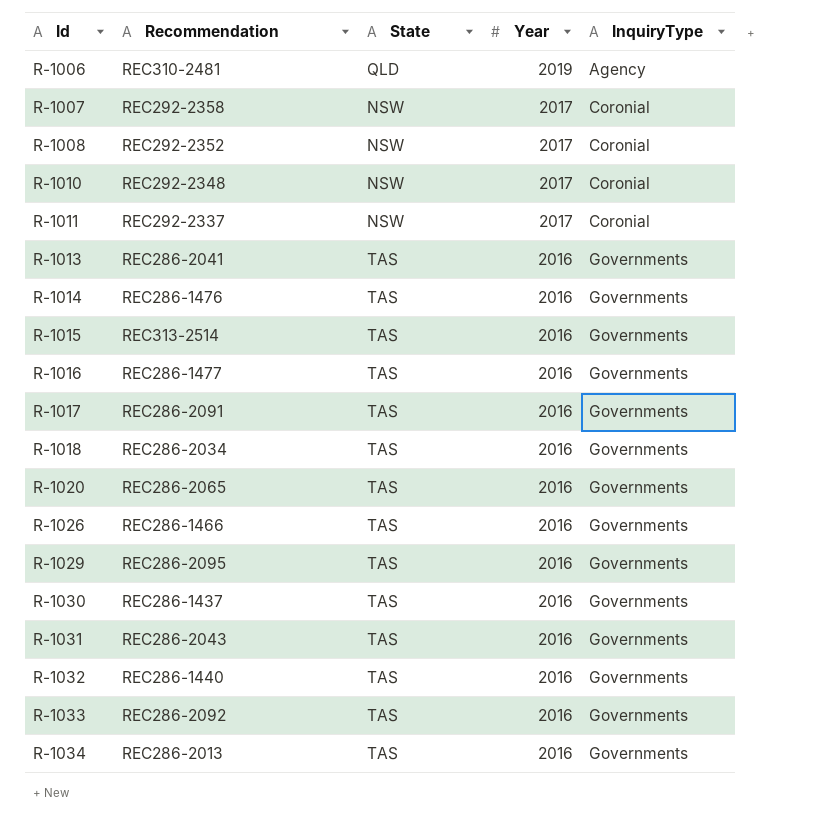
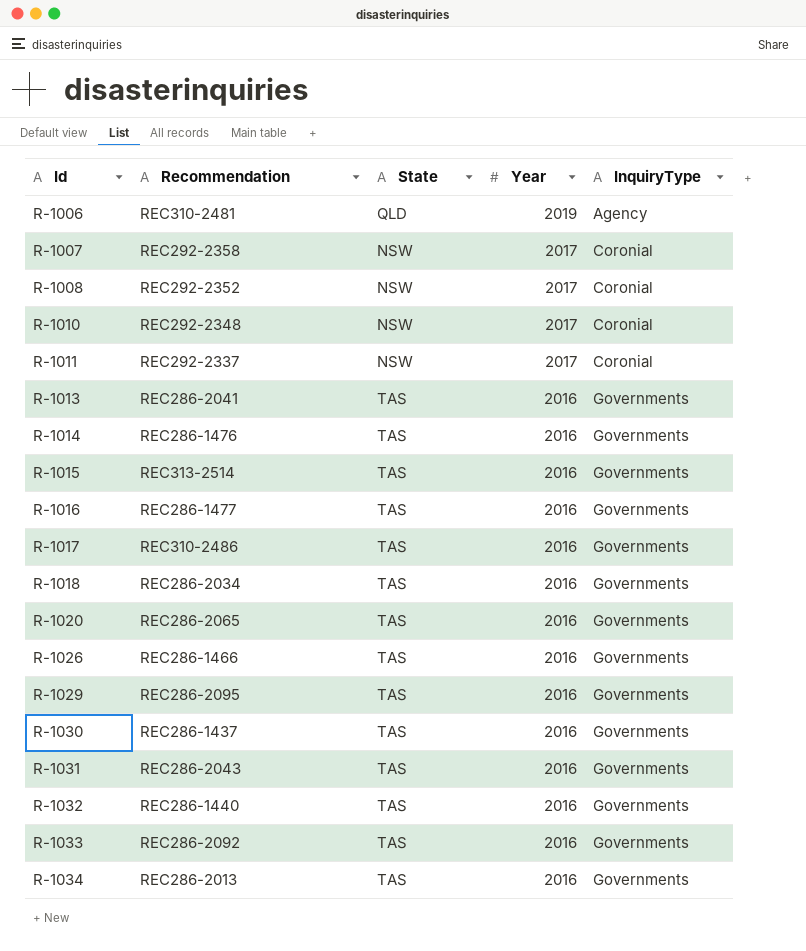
R-1017 | Recommendation: REC286-2091 -> REC310-2486

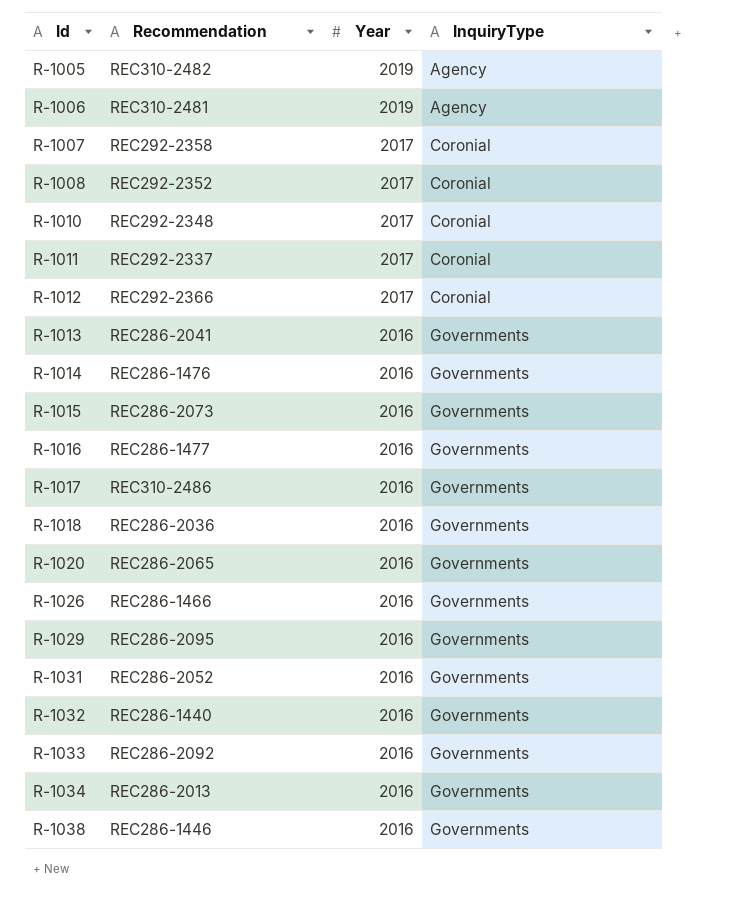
column State | position: 3 -> none
row R-1030: REC286-1437 | TAS | 2016 | Governments -> none
row R-1005: none -> REC310-2482 | 2019 | Agency
row R-1012: none -> REC292-2366 | 2017 | Coronial
R-1015 | Recommendation: REC313-2514 -> REC286-2073
R-1018 | Recommendation: REC286-2034 -> REC286-2036
R-1031 | Recommendation: REC286-2043 -> REC286-2052
row R-1038: none -> REC286-1446 | 2016 | Governments

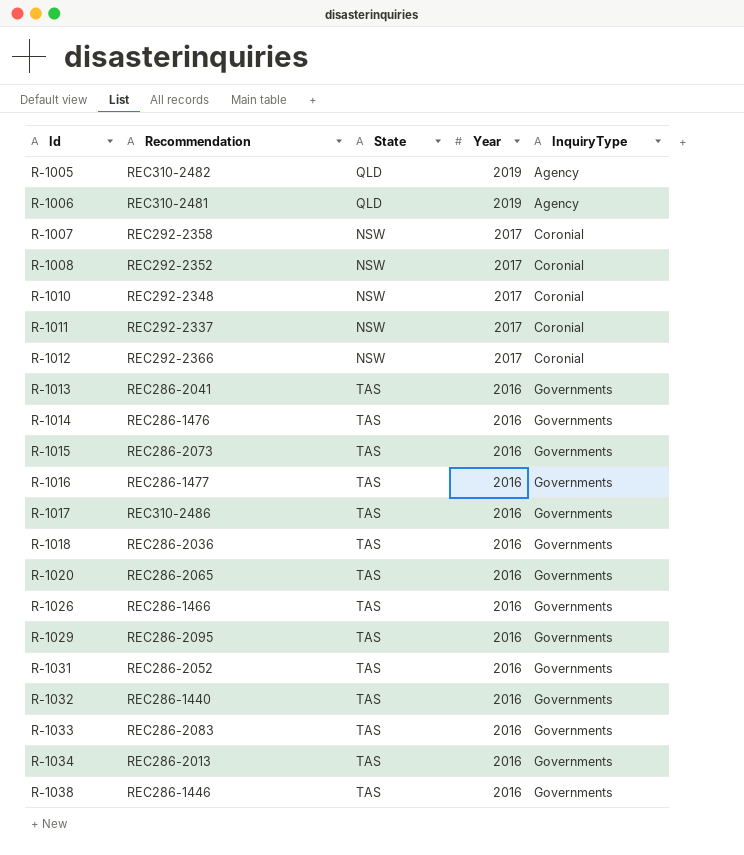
column State | position: none -> 3
R-1033 | Recommendation: REC286-2092 -> REC286-2083

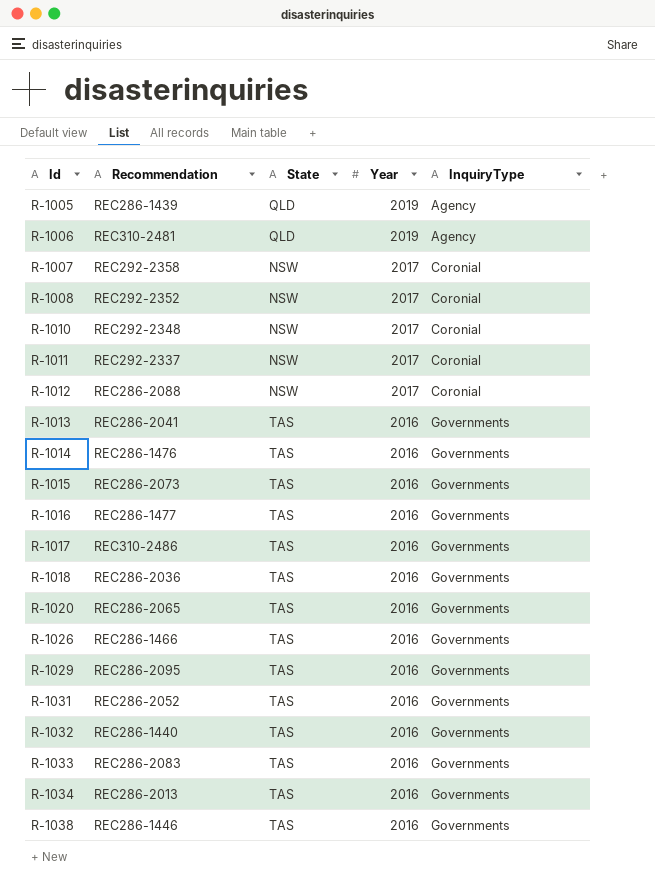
R-1005 | Recommendation: REC310-2482 -> REC286-1439
R-1012 | Recommendation: REC292-2366 -> REC286-2088

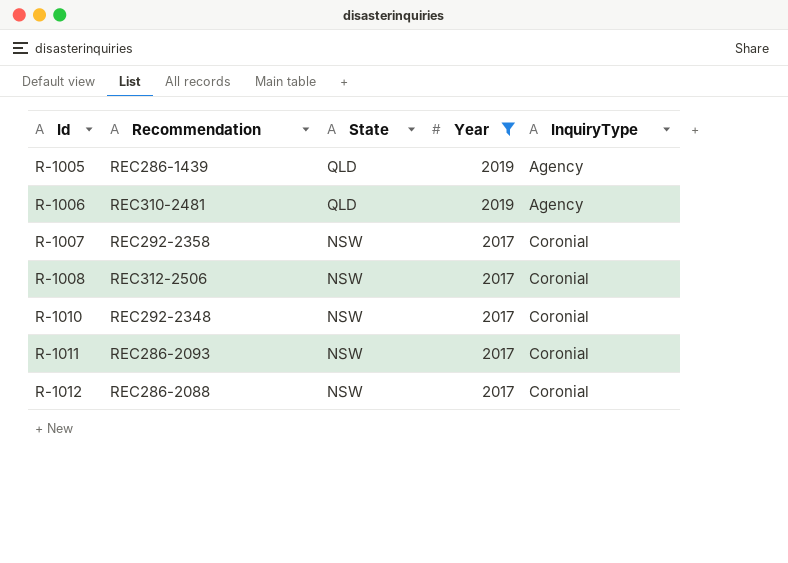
filter: none -> Year != 2016
R-1008 | Recommendation: REC292-2352 -> REC312-2506
R-1011 | Recommendation: REC292-2337 -> REC286-2093

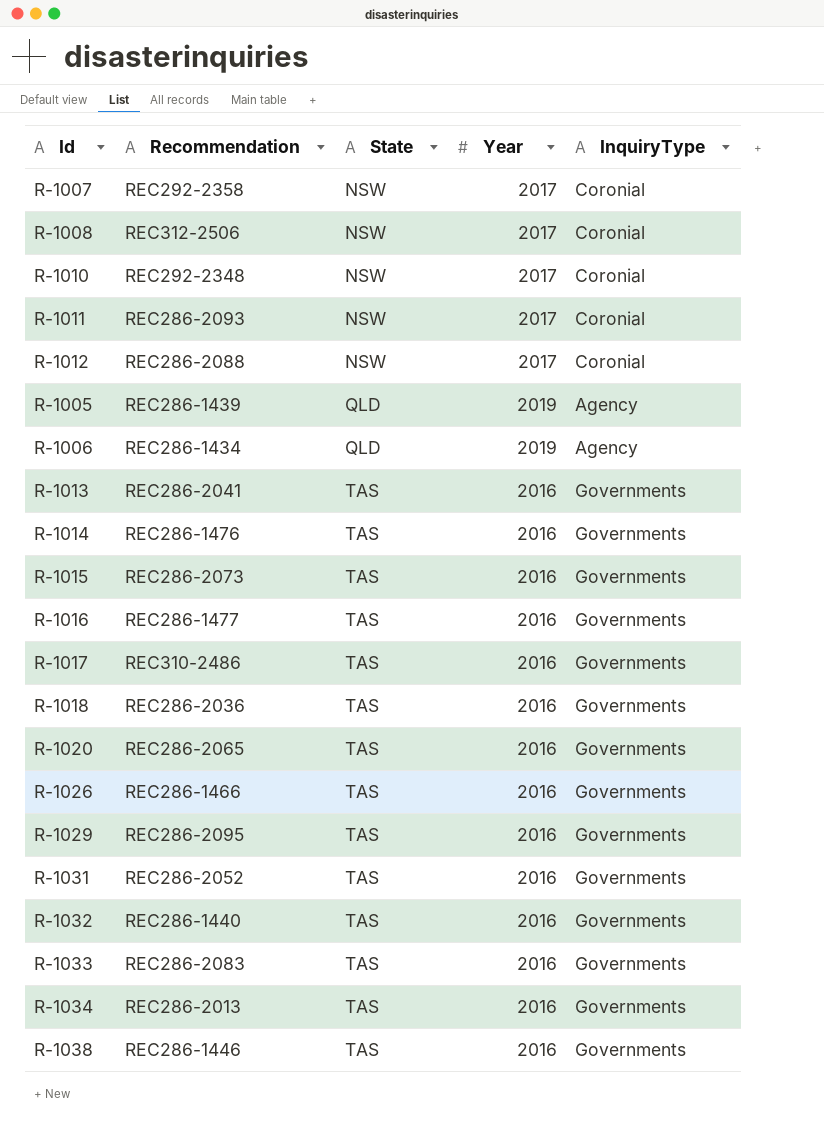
filter: Year != 2016 -> none
row order: Id ascending -> State ascending
R-1006 | Recommendation: REC310-2481 -> REC286-1434

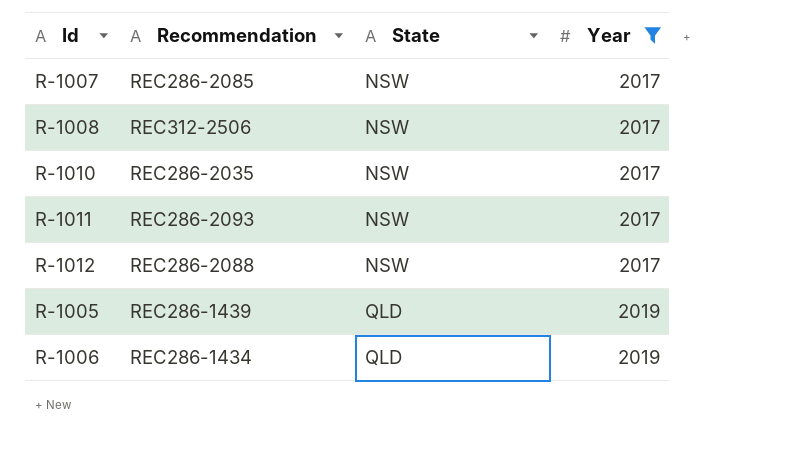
filter: none -> Year != 2016
column InquiryType | position: 5 -> none
R-1007 | Recommendation: REC292-2358 -> REC286-2085
R-1010 | Recommendation: REC292-2348 -> REC286-2035

